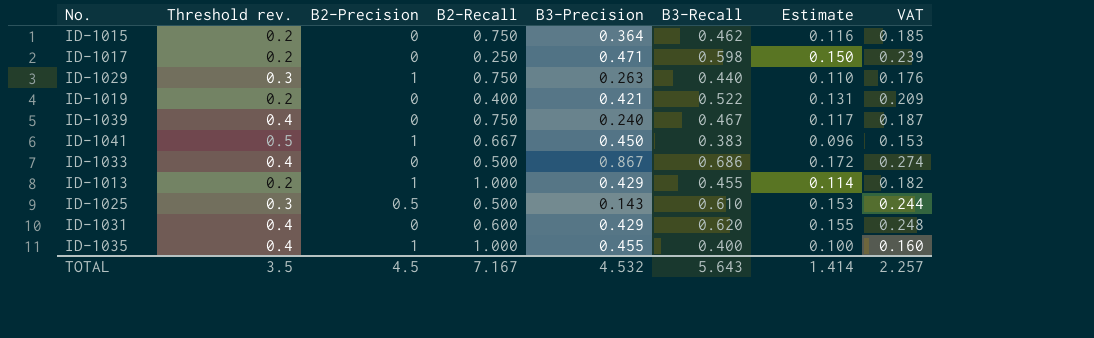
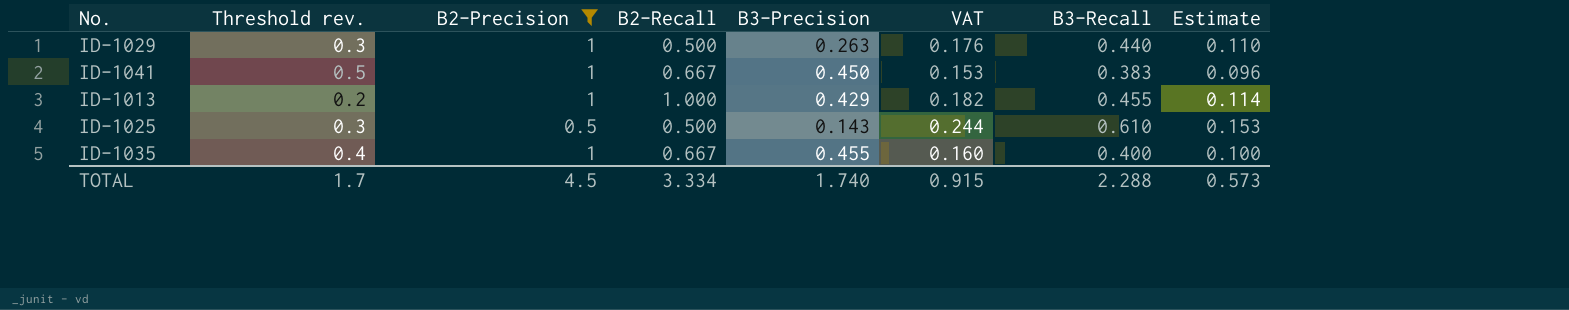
filter: none -> B2-Precision != 0
column VAT | position: 8 -> 6
ID-1029 | B2-Recall: 0.750 -> 0.500
ID-1035 | B2-Recall: 1.000 -> 0.667
TOTAL | Threshold rev.: 3.5 -> 1.7
TOTAL | B2-Recall: 7.167 -> 3.334
TOTAL | B3-Precision: 4.532 -> 1.740
TOTAL | VAT: 2.257 -> 0.915
TOTAL | B3-Recall: 5.643 -> 2.288
TOTAL | Estimate: 1.414 -> 0.573

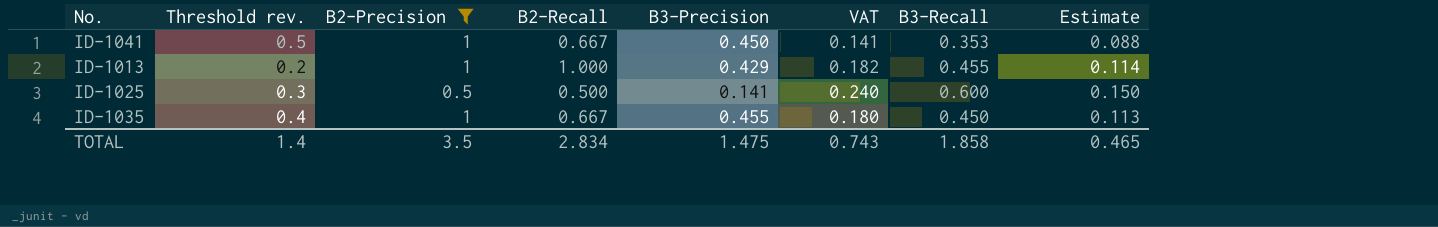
row ID-1029: 0.3 | 1 | 0.500 | 0.263 | 0.176 | 0.440 | 0.110 -> none
ID-1041 | VAT: 0.153 -> 0.141
ID-1041 | B3-Recall: 0.383 -> 0.353
ID-1041 | Estimate: 0.096 -> 0.088
ID-1025 | B3-Precision: 0.143 -> 0.141
ID-1025 | VAT: 0.244 -> 0.240
ID-1025 | B3-Recall: 0.610 -> 0.600
ID-1025 | Estimate: 0.153 -> 0.150
ID-1035 | VAT: 0.160 -> 0.180
ID-1035 | B3-Recall: 0.400 -> 0.450
ID-1035 | Estimate: 0.100 -> 0.113
TOTAL | Threshold rev.: 1.7 -> 1.4
TOTAL | B2-Precision: 4.5 -> 3.5
TOTAL | B2-Recall: 3.334 -> 2.834
TOTAL | B3-Precision: 1.740 -> 1.475
TOTAL | VAT: 0.915 -> 0.743
TOTAL | B3-Recall: 2.288 -> 1.858
TOTAL | Estimate: 0.573 -> 0.465

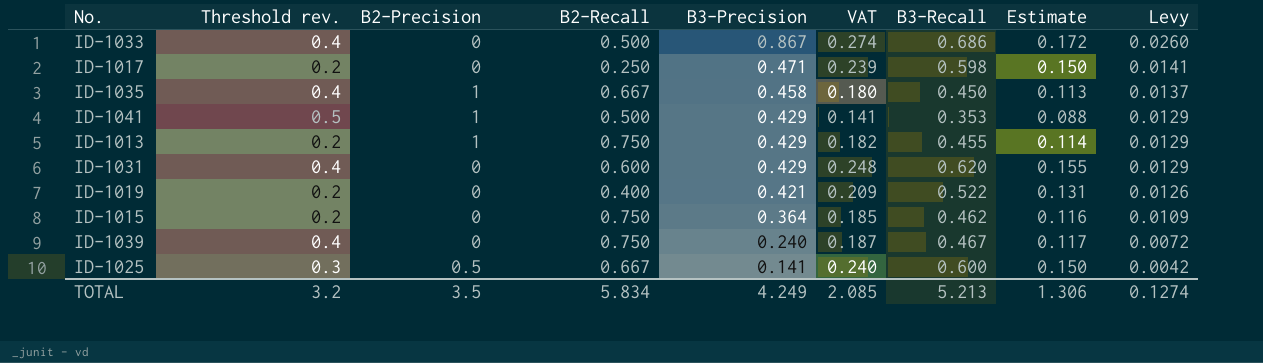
filter: B2-Precision != 0 -> none
row order: none -> B3-Precision descending
column Levy | formula: none -> [B3-Precision] * 0.03
ID-1035 | B3-Precision: 0.455 -> 0.458
ID-1041 | B2-Recall: 0.667 -> 0.500
ID-1041 | B3-Precision: 0.450 -> 0.429
ID-1013 | B2-Recall: 1.000 -> 0.750
ID-1025 | B2-Recall: 0.500 -> 0.667
TOTAL | Threshold rev.: 1.4 -> 3.2
TOTAL | B2-Recall: 2.834 -> 5.834
TOTAL | B3-Precision: 1.475 -> 4.249
TOTAL | VAT: 0.743 -> 2.085
TOTAL | B3-Recall: 1.858 -> 5.213
TOTAL | Estimate: 0.465 -> 1.306

